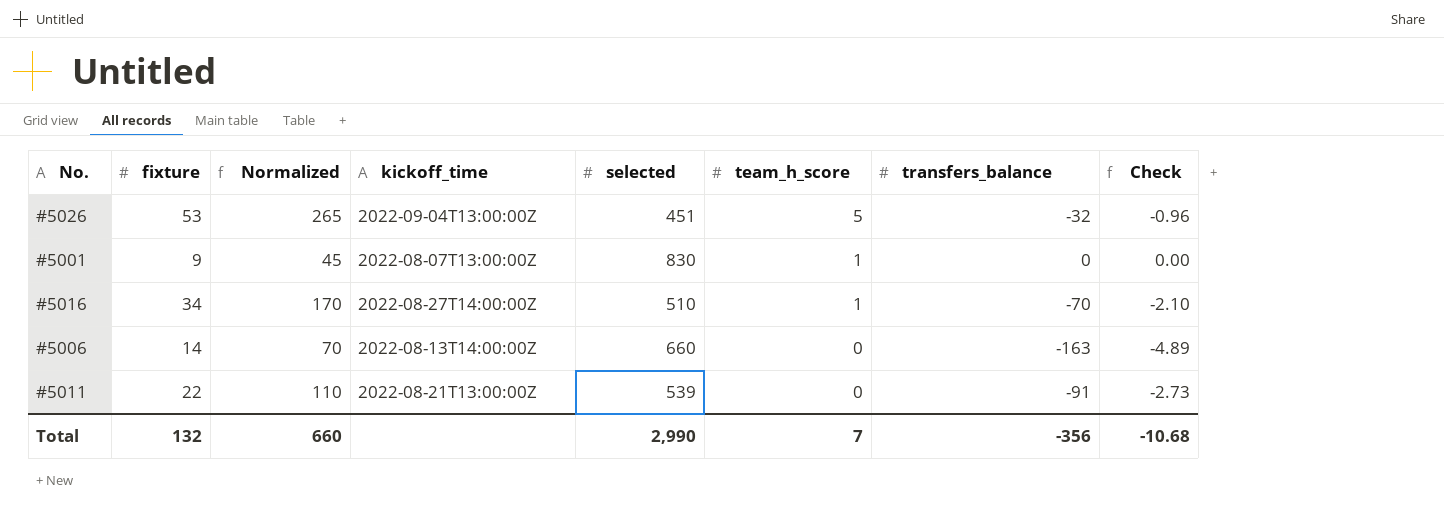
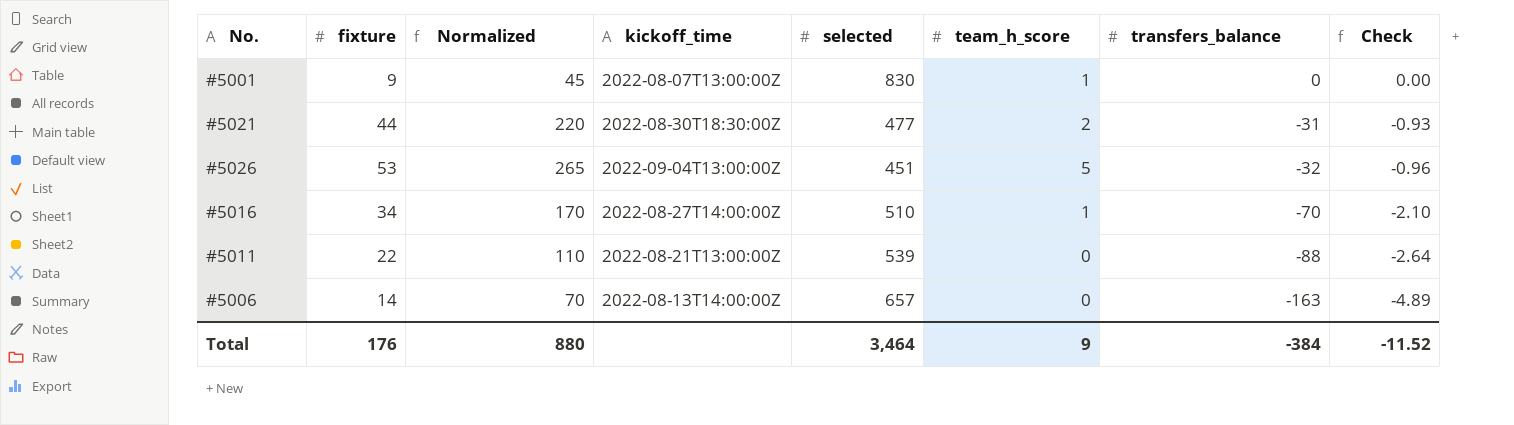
row order: team_h_score descending -> transfers_balance descending
row #5021: none -> 44 | 220 | 2022-08-30T18:30:00Z | 477 | 2 | -31 | -0.93
#5011 | transfers_balance: -91 -> -88
#5011 | Check: -2.73 -> -2.64
#5006 | selected: 660 -> 657
Total | fixture: 132 -> 176
Total | Normalized: 660 -> 880
Total | selected: 2,990 -> 3,464
Total | team_h_score: 7 -> 9
Total | transfers_balance: -356 -> -384
Total | Check: -10.68 -> -11.52

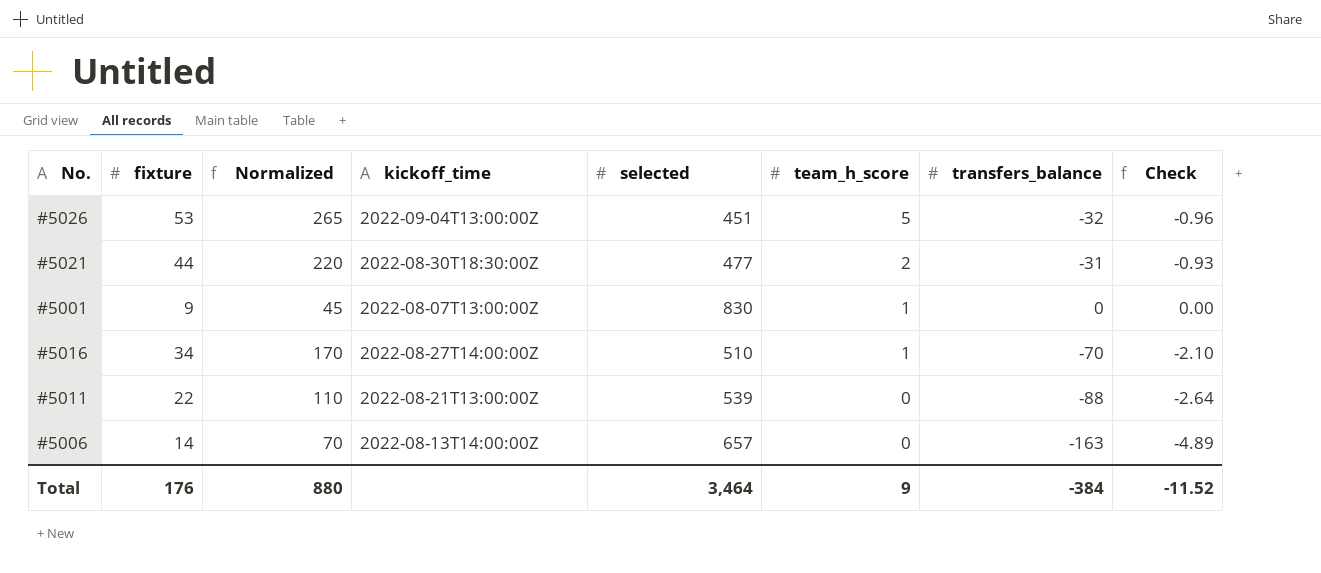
row order: transfers_balance descending -> team_h_score descending

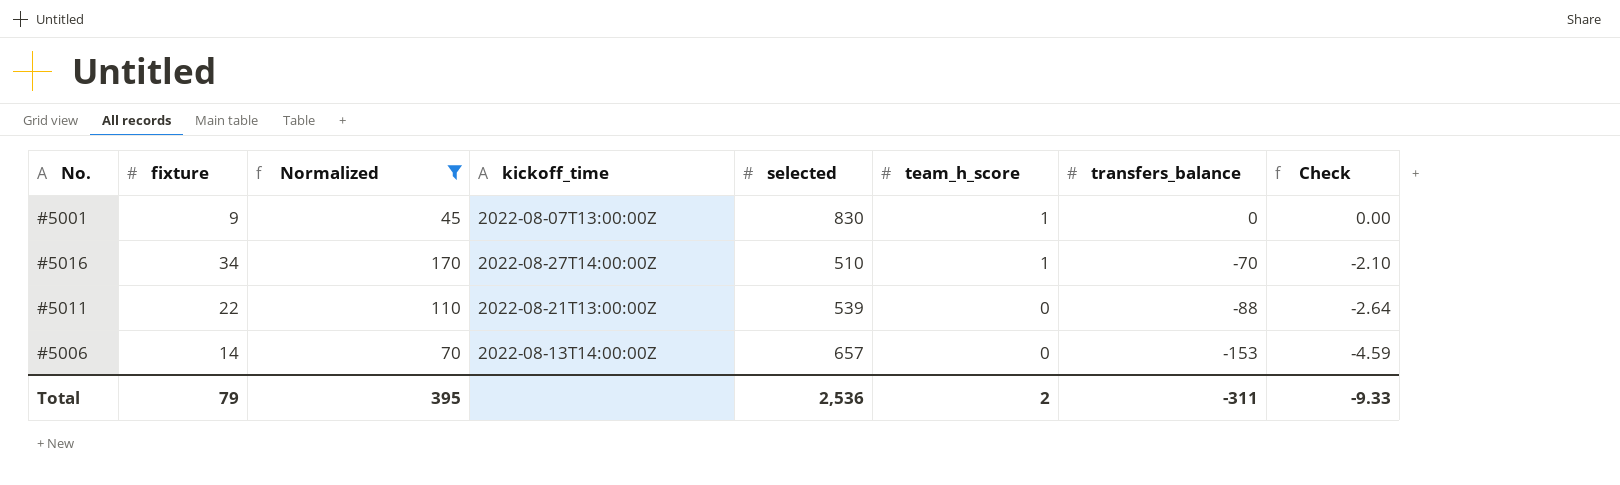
filter: none -> Normalized <= 170
#5006 | transfers_balance: -163 -> -153
#5006 | Check: -4.89 -> -4.59
Total | fixture: 176 -> 79
Total | Normalized: 880 -> 395
Total | selected: 3,464 -> 2,536
Total | team_h_score: 9 -> 2
Total | transfers_balance: -384 -> -311
Total | Check: -11.52 -> -9.33

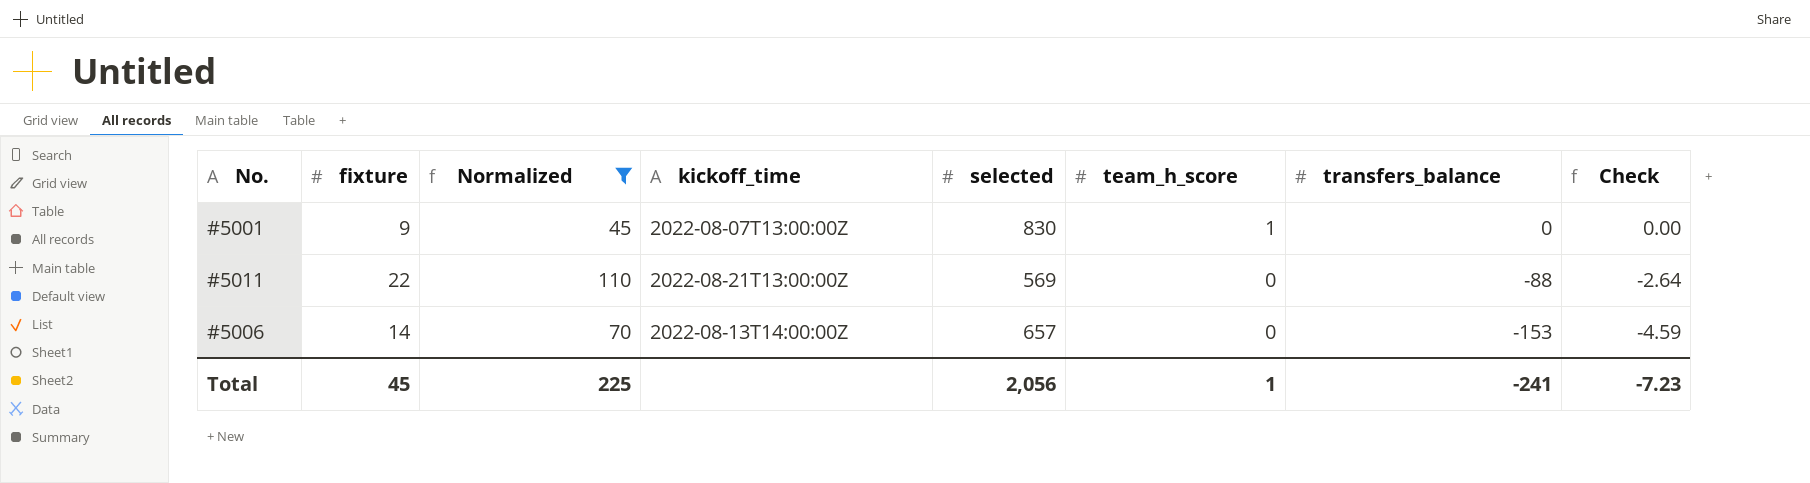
row #5016: 34 | 170 | 2022-08-27T14:00:00Z | 510 | 1 | -70 | -2.10 -> none
#5011 | selected: 539 -> 569
Total | fixture: 79 -> 45
Total | Normalized: 395 -> 225
Total | selected: 2,536 -> 2,056
Total | team_h_score: 2 -> 1
Total | transfers_balance: -311 -> -241
Total | Check: -9.33 -> -7.23

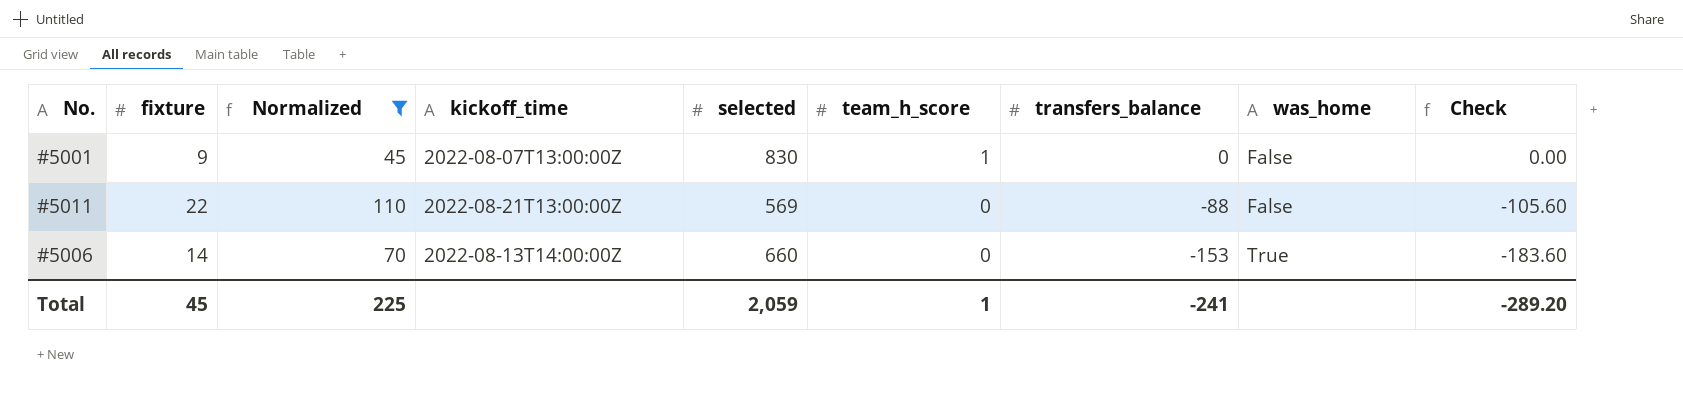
column was_home | position: none -> 8
column Check | formula: [transfers_balance] * 0.03 -> [transfers_balance] * 1.2
#5006 | selected: 657 -> 660
Total | selected: 2,056 -> 2,059
Total | Check: -7.23 -> -289.20

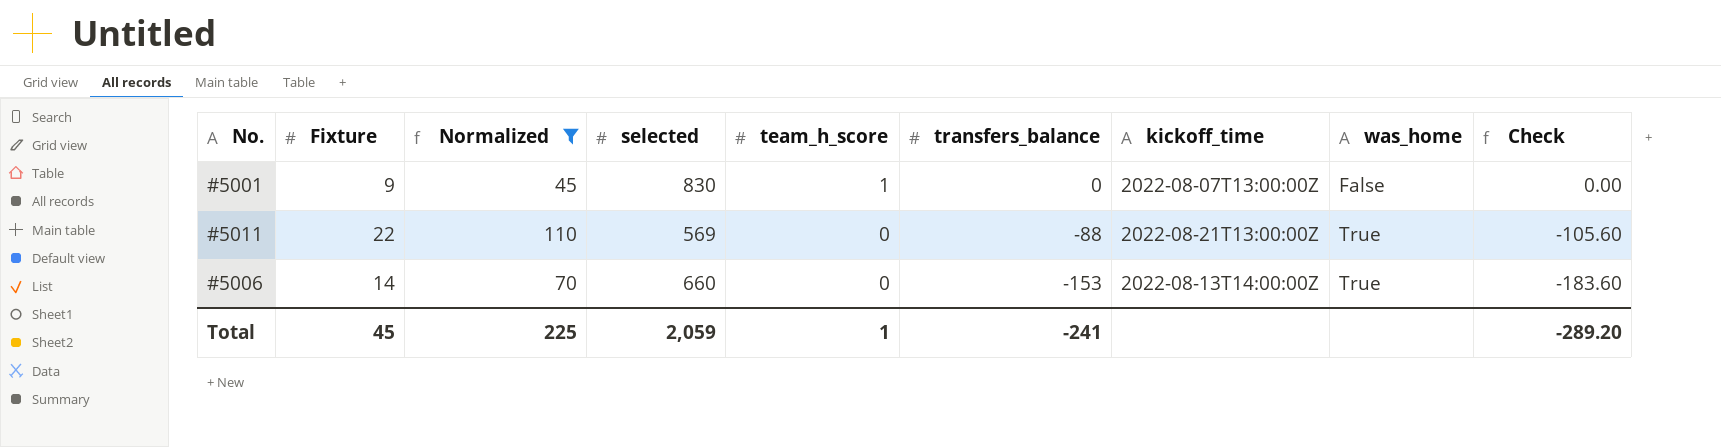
column name: fixture -> Fixture
column kickoff_time | position: 4 -> 7
#5011 | was_home: False -> True

